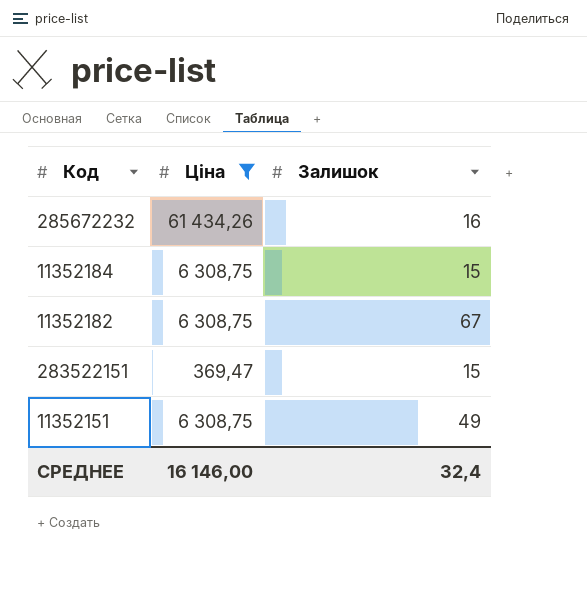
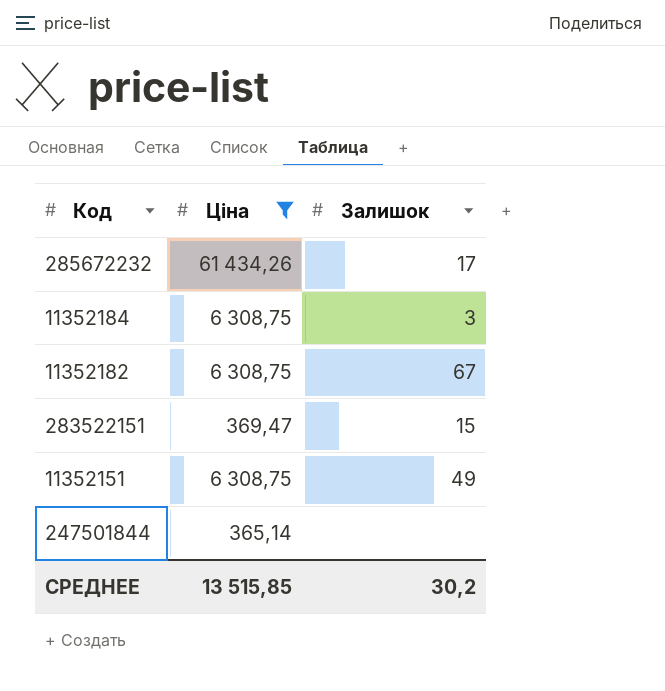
285672232 | Залишок: 16 -> 17
11352184 | Залишок: 15 -> 3
row 247501844: none -> 365,14 | none
СРЕДНЕЕ | Ціна: 16 146,00 -> 13 515,85
СРЕДНЕЕ | Залишок: 32,4 -> 30,2

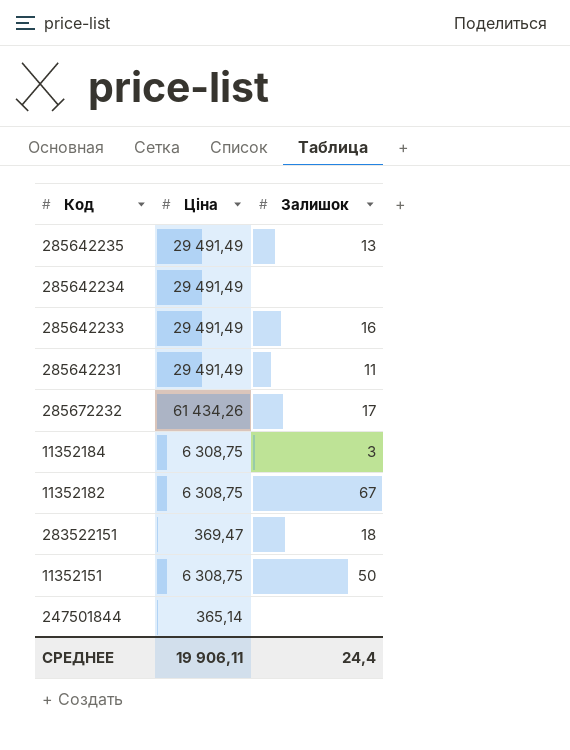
filter: Ціна != 29 491,49 -> none
283522151 | Залишок: 15 -> 18
11352151 | Залишок: 49 -> 50
СРЕДНЕЕ | Ціна: 13 515,85 -> 19 906,11
СРЕДНЕЕ | Залишок: 30,2 -> 24,4

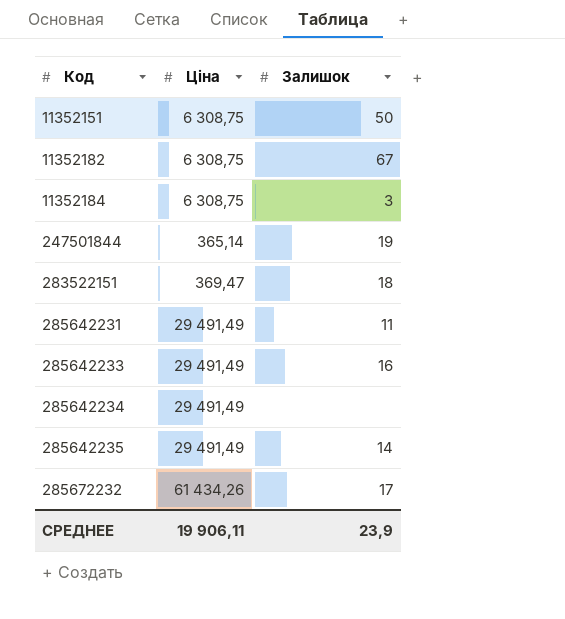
row order: none -> Код ascending
247501844 | Залишок: none -> 19
285642235 | Залишок: 13 -> 14
СРЕДНЕЕ | Залишок: 24,4 -> 23,9

